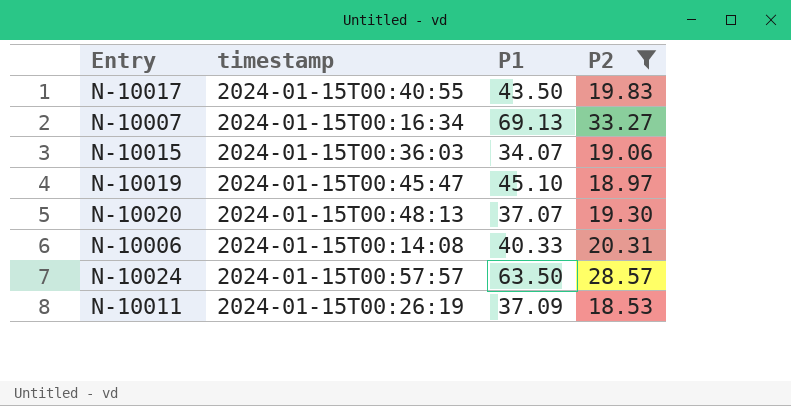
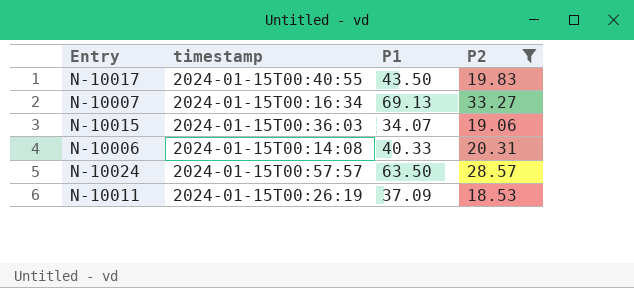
row N-10019: 2024-01-15T00:45:47 | 45.10 | 18.97 -> none
row N-10020: 2024-01-15T00:48:13 | 37.07 | 19.30 -> none

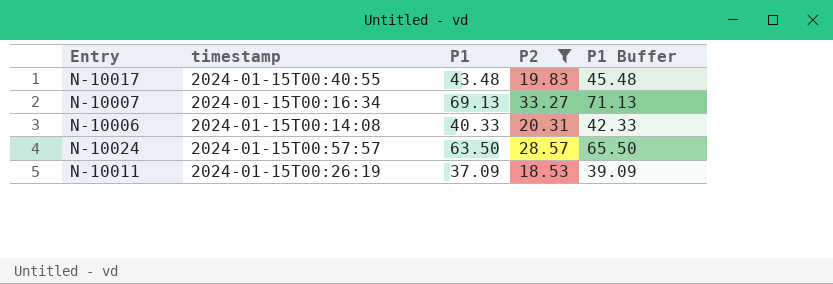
column P1 Buffer | formula: none -> [P1] + 2
row N-10015: 2024-01-15T00:36:03 | 34.07 | 19.06 -> none
N-10017 | P1: 43.50 -> 43.48

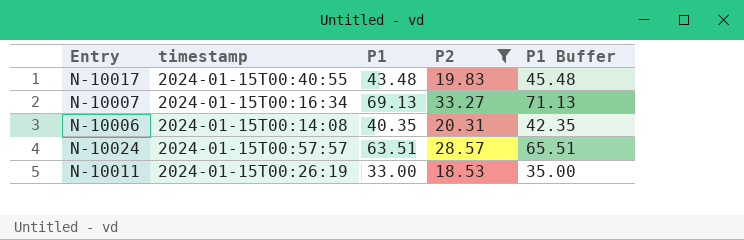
N-10006 | P1: 40.33 -> 40.35
N-10006 | P1 Buffer: 42.33 -> 42.35
N-10024 | P1: 63.50 -> 63.51
N-10024 | P1 Buffer: 65.50 -> 65.51
N-10011 | P1: 37.09 -> 33.00
N-10011 | P1 Buffer: 39.09 -> 35.00

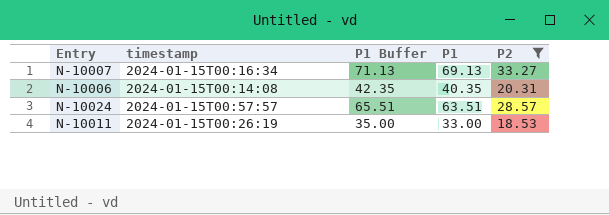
column P1 Buffer | position: 5 -> 3
row N-10017: 2024-01-15T00:40:55 | 43.48 | 19.83 | 45.48 -> none

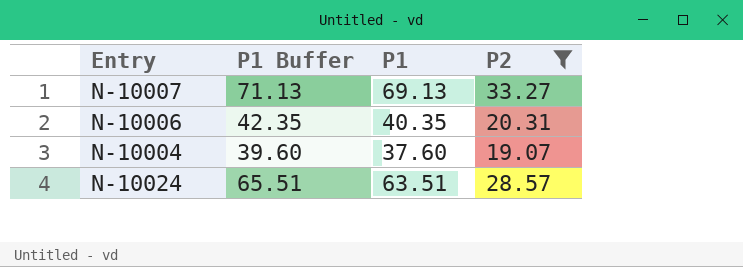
column timestamp | position: 2 -> none
row N-10011: 2024-01-15T00:26:19 | 35.00 | 33.00 | 18.53 -> none
row N-10004: none -> 39.60 | 37.60 | 19.07

